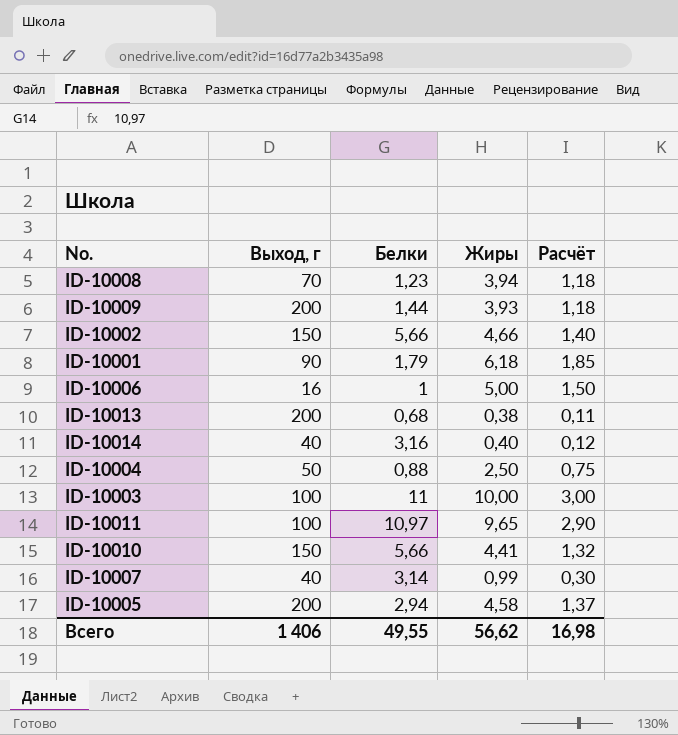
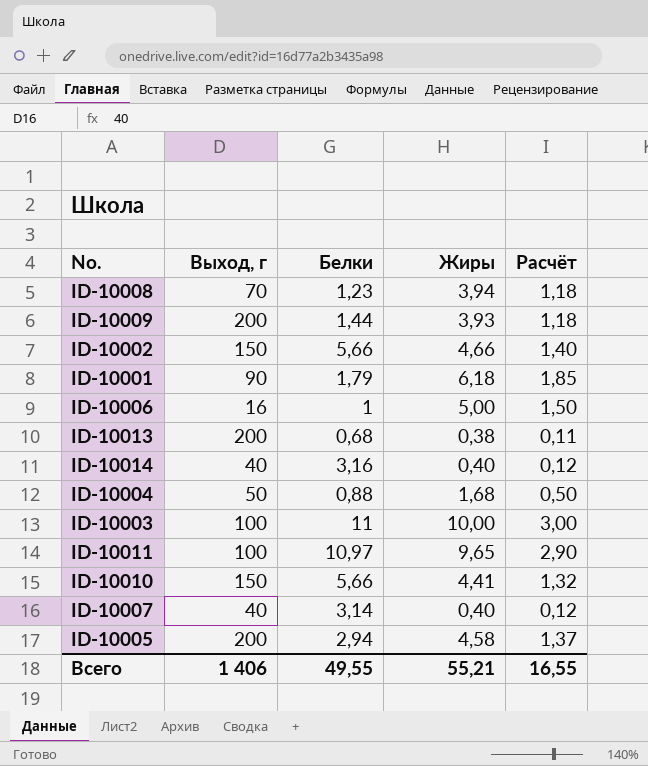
ID-10004 | Жиры: 2,50 -> 1,68
ID-10004 | Расчёт: 0,75 -> 0,50
ID-10007 | Жиры: 0,99 -> 0,40
ID-10007 | Расчёт: 0,30 -> 0,12
Всего | Жиры: 56,62 -> 55,21
Всего | Расчёт: 16,98 -> 16,55

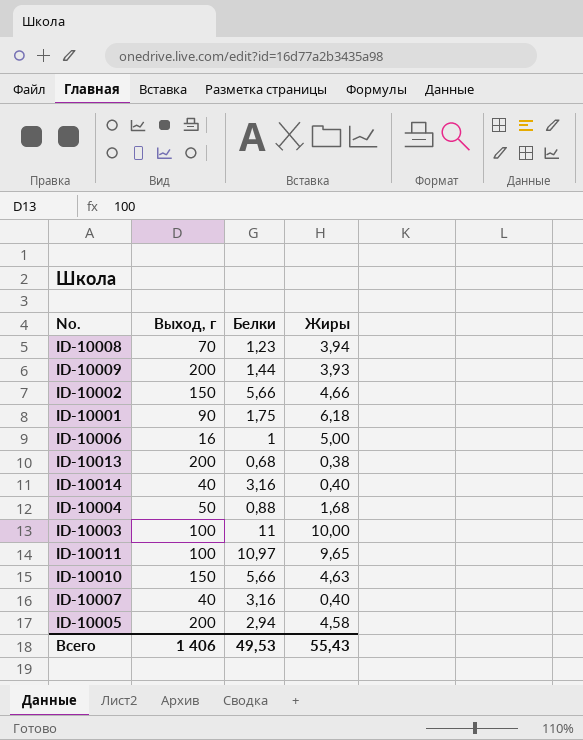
column Расчёт | formula: [Жиры] * 0,3 -> none
ID-10001 | Белки: 1,79 -> 1,75
ID-10010 | Жиры: 4,41 -> 4,63
ID-10007 | Белки: 3,14 -> 3,16
Всего | Белки: 49,55 -> 49,53
Всего | Жиры: 55,21 -> 55,43

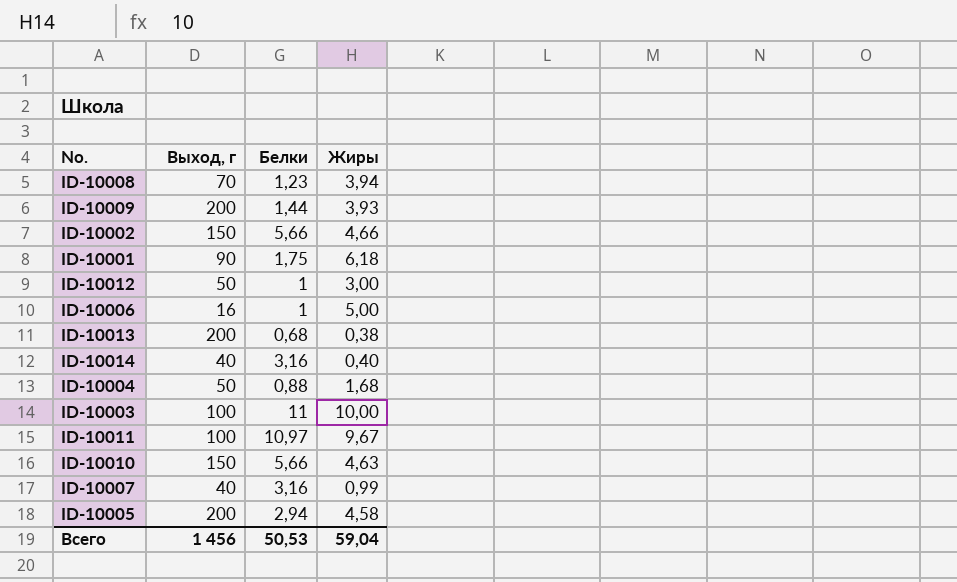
row ID-10012: none -> 50 | 1 | 3,00
ID-10011 | Жиры: 9,65 -> 9,67
ID-10007 | Жиры: 0,40 -> 0,99
Всего | Выход, г: 1 406 -> 1 456
Всего | Белки: 49,53 -> 50,53
Всего | Жиры: 55,43 -> 59,04

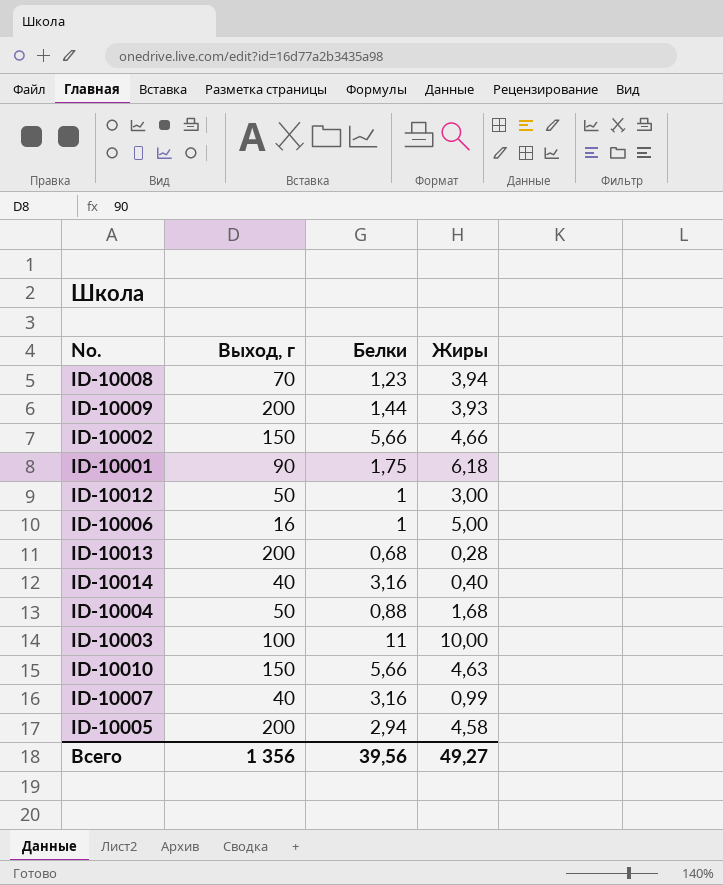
row ID-10011: 100 | 10,97 | 9,67 -> none
ID-10013 | Жиры: 0,38 -> 0,28
Всего | Выход, г: 1 456 -> 1 356
Всего | Белки: 50,53 -> 39,56
Всего | Жиры: 59,04 -> 49,27

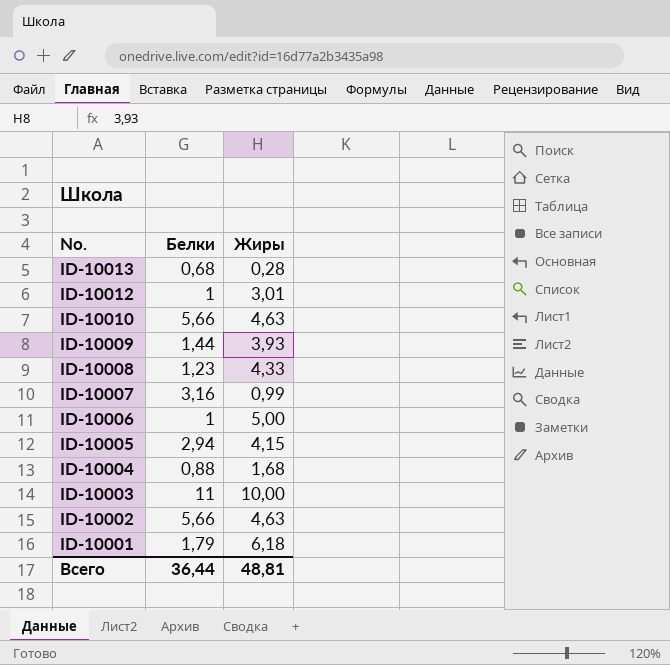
row order: none -> No. descending
column Выход, г | position: 2 -> none
row ID-10014: 40 | 3,16 | 0,40 -> none
ID-10012 | Жиры: 3,00 -> 3,01
ID-10008 | Жиры: 3,94 -> 4,33
ID-10005 | Жиры: 4,58 -> 4,15
ID-10002 | Жиры: 4,66 -> 4,63
ID-10001 | Белки: 1,75 -> 1,79
Всего | Белки: 39,56 -> 36,44
Всего | Жиры: 49,27 -> 48,81

